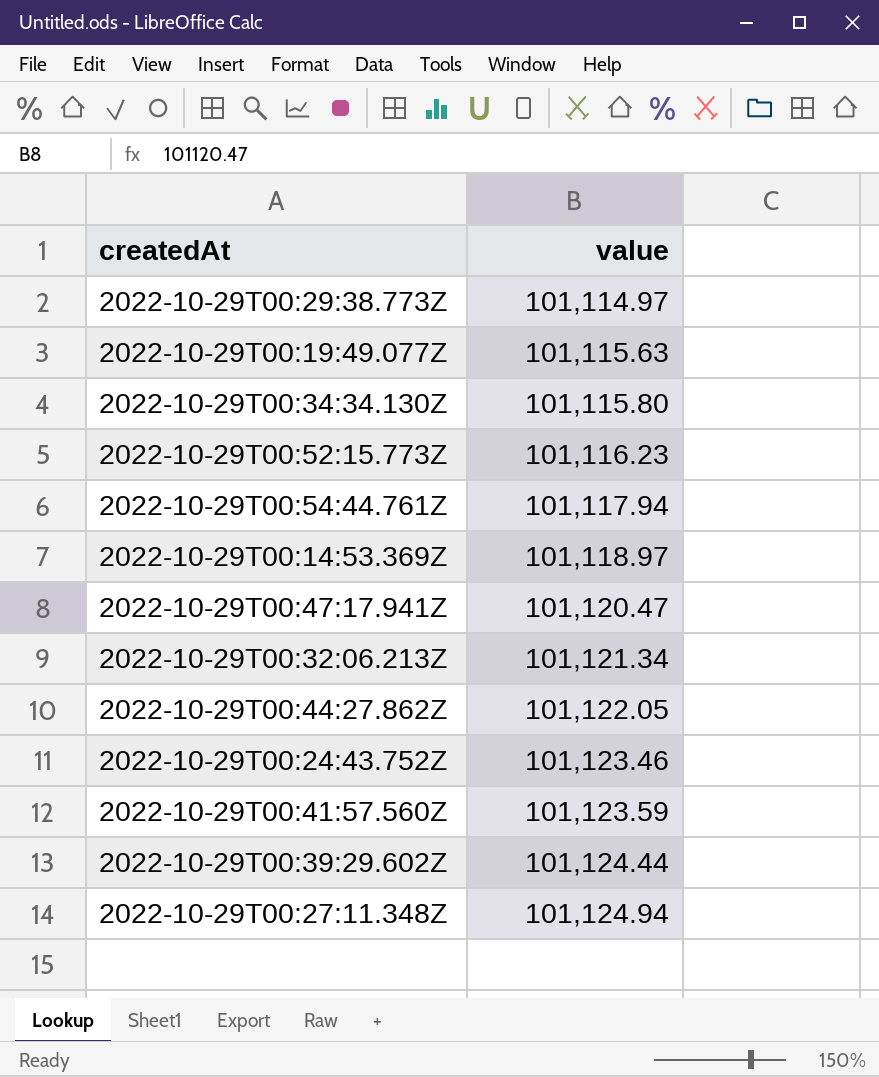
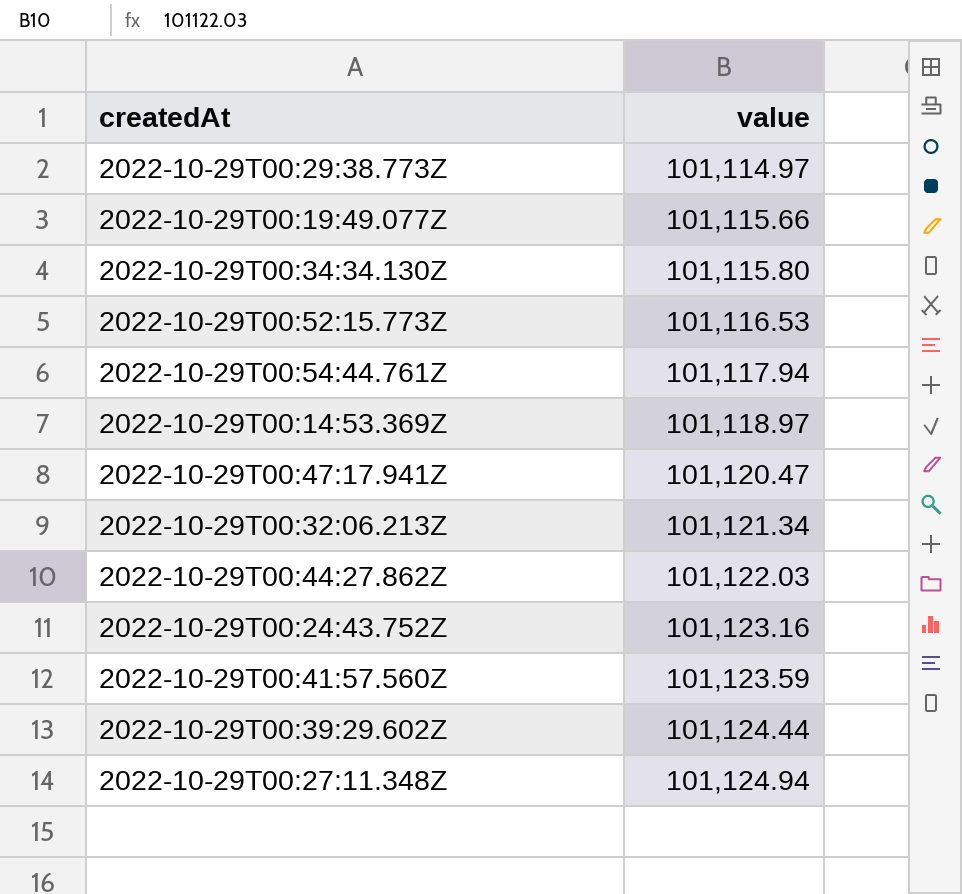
2022-10-29T00:19:49.077Z | value: 101,115.63 -> 101,115.66
2022-10-29T00:52:15.773Z | value: 101,116.23 -> 101,116.53
2022-10-29T00:44:27.862Z | value: 101,122.05 -> 101,122.03
2022-10-29T00:24:43.752Z | value: 101,123.46 -> 101,123.16

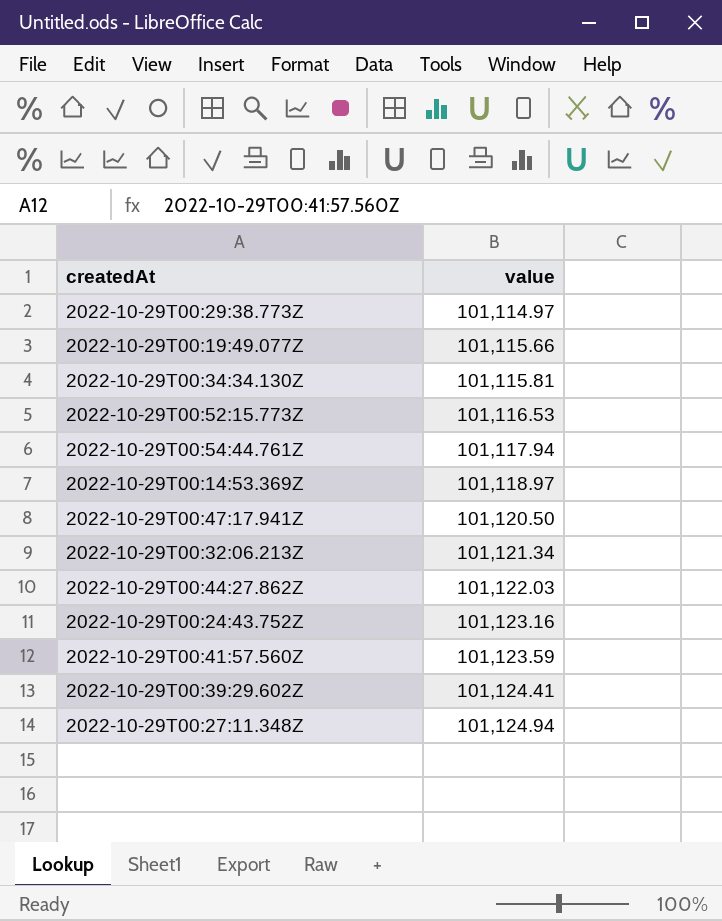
2022-10-29T00:34:34.130Z | value: 101,115.80 -> 101,115.81
2022-10-29T00:47:17.941Z | value: 101,120.47 -> 101,120.50
2022-10-29T00:39:29.602Z | value: 101,124.44 -> 101,124.41

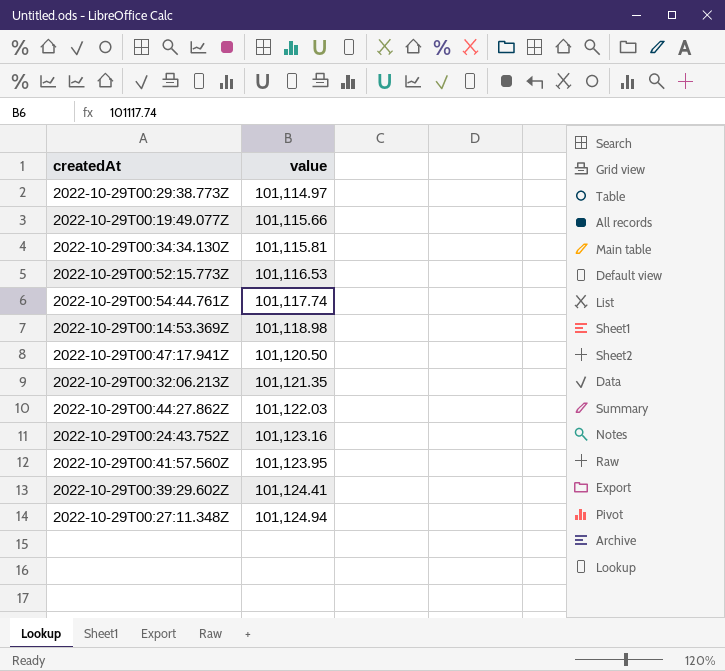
2022-10-29T00:54:44.761Z | value: 101,117.94 -> 101,117.74
2022-10-29T00:14:53.369Z | value: 101,118.97 -> 101,118.98
2022-10-29T00:32:06.213Z | value: 101,121.34 -> 101,121.35
2022-10-29T00:41:57.560Z | value: 101,123.59 -> 101,123.95

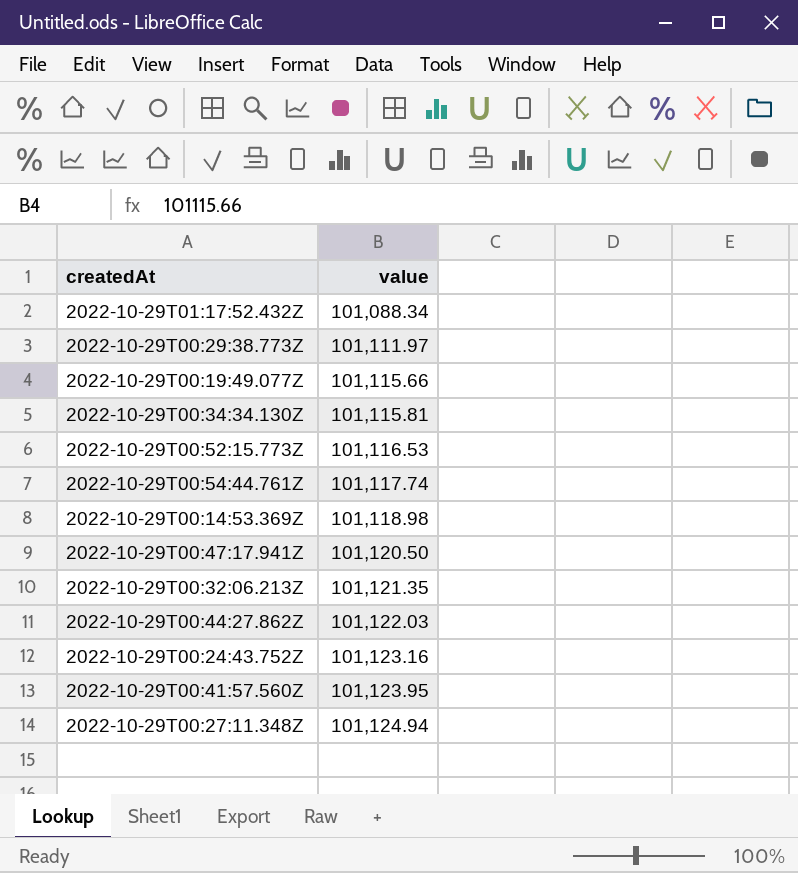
row 2022-10-29T00:39:29.602Z: 101,124.41 -> none
row 2022-10-29T01:17:52.432Z: none -> 101,088.34
2022-10-29T00:29:38.773Z | value: 101,114.97 -> 101,111.97

